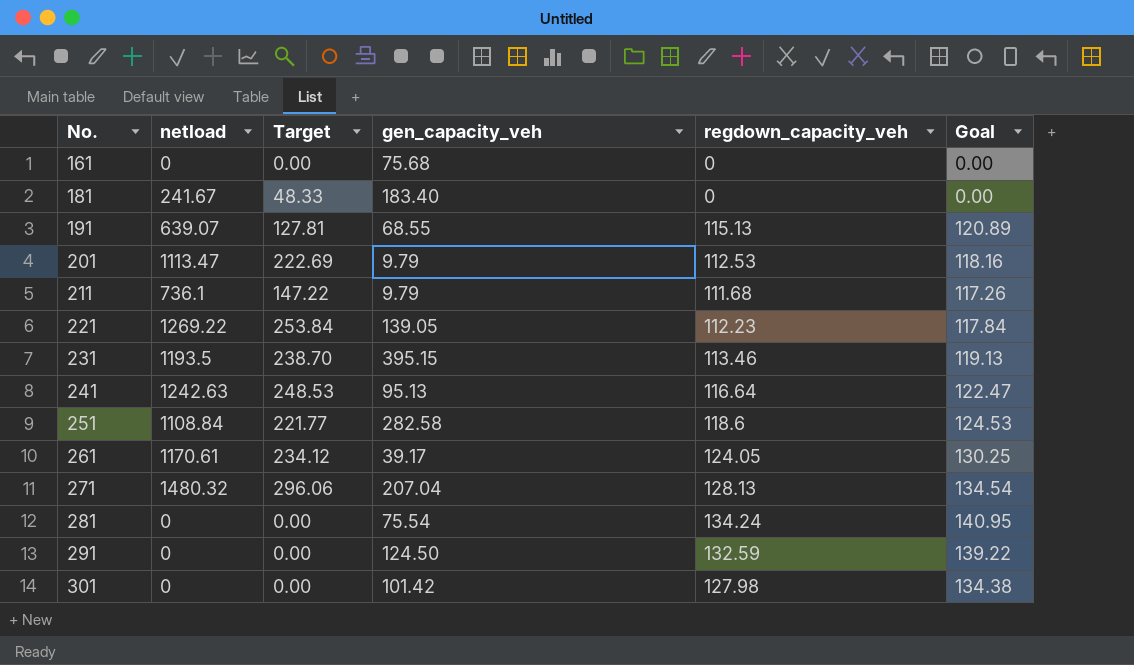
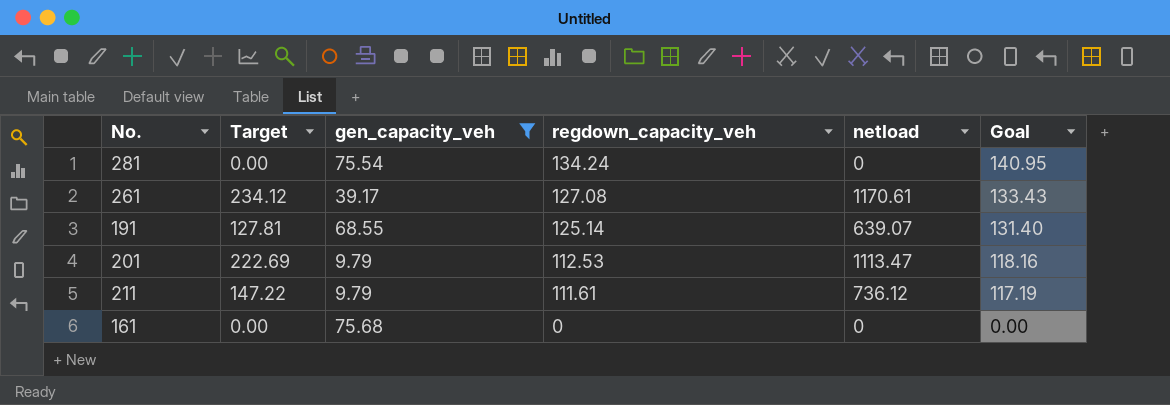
filter: none -> gen_capacity_veh <= 75.68
row order: No. ascending -> regdown_capacity_veh descending
column netload | position: 2 -> 5
261 | regdown_capacity_veh: 124.05 -> 127.08
261 | Goal: 130.25 -> 133.43
191 | regdown_capacity_veh: 115.13 -> 125.14
191 | Goal: 120.89 -> 131.40
211 | regdown_capacity_veh: 111.68 -> 111.61
211 | netload: 736.1 -> 736.12
211 | Goal: 117.26 -> 117.19

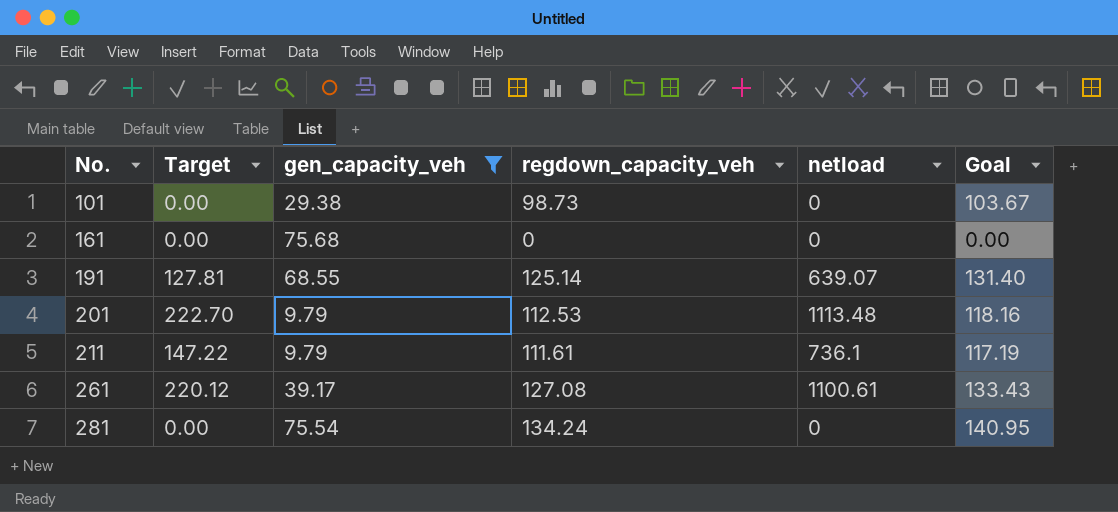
row order: regdown_capacity_veh descending -> No. ascending
row 101: none -> 0.00 | 29.38 | 98.73 | 0 | 103.67
201 | Target: 222.69 -> 222.70
201 | netload: 1113.47 -> 1113.48
211 | netload: 736.12 -> 736.1
261 | Target: 234.12 -> 220.12
261 | netload: 1170.61 -> 1100.61

